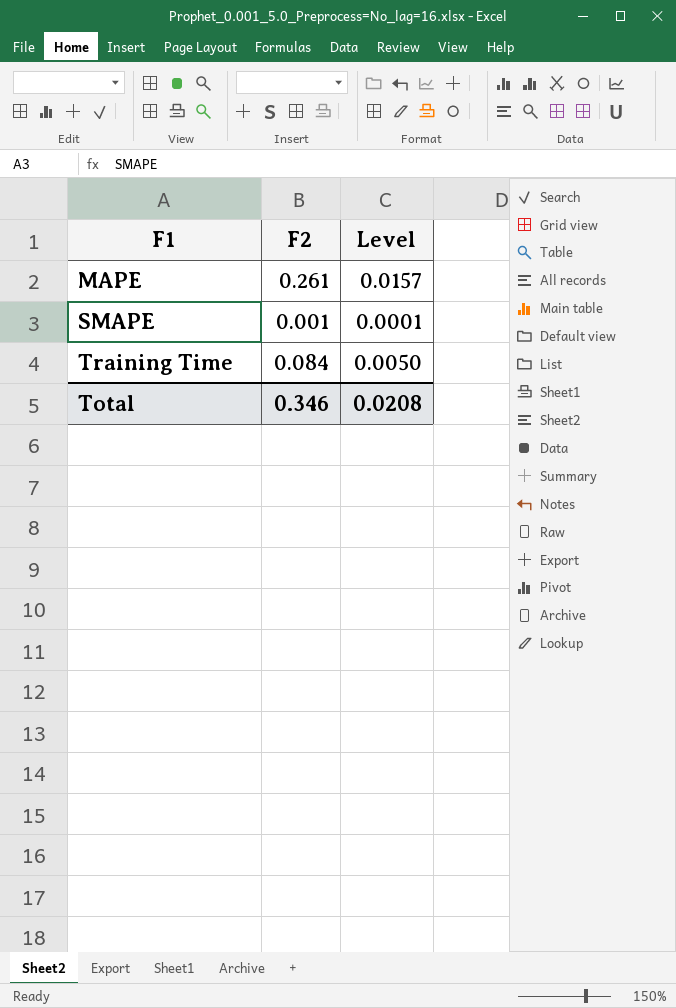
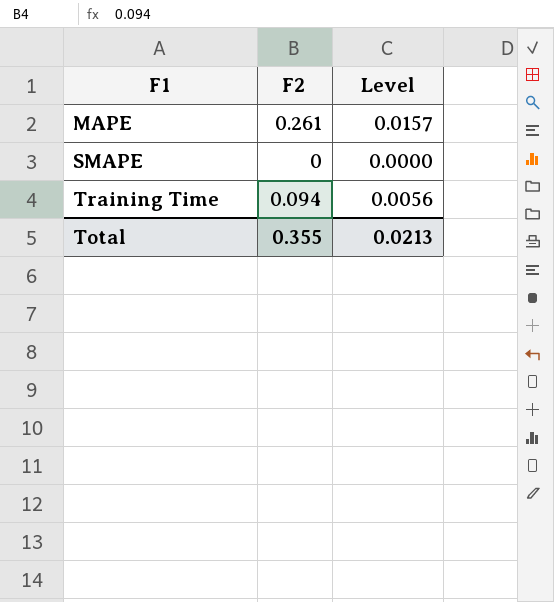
SMAPE | F2: 0.001 -> 0
SMAPE | Level: 0.0001 -> 0.0000
Training Time | F2: 0.084 -> 0.094
Training Time | Level: 0.0050 -> 0.0056
Total | F2: 0.346 -> 0.355
Total | Level: 0.0208 -> 0.0213

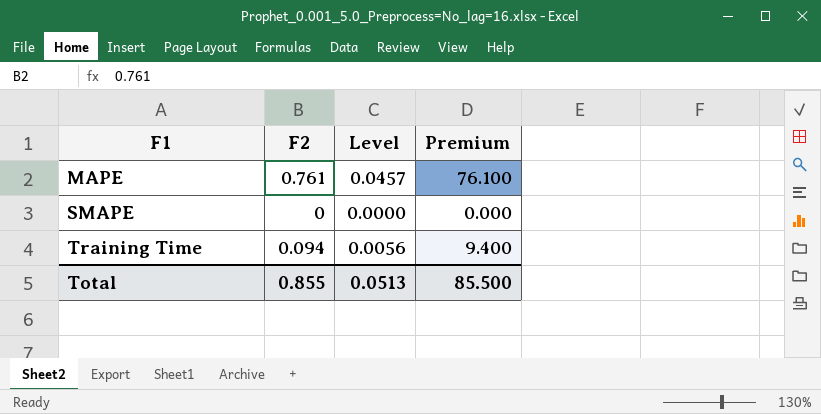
column Premium | formula: none -> [F2] * 100
MAPE | F2: 0.261 -> 0.761
MAPE | Level: 0.0157 -> 0.0457
Total | F2: 0.355 -> 0.855
Total | Level: 0.0213 -> 0.0513

